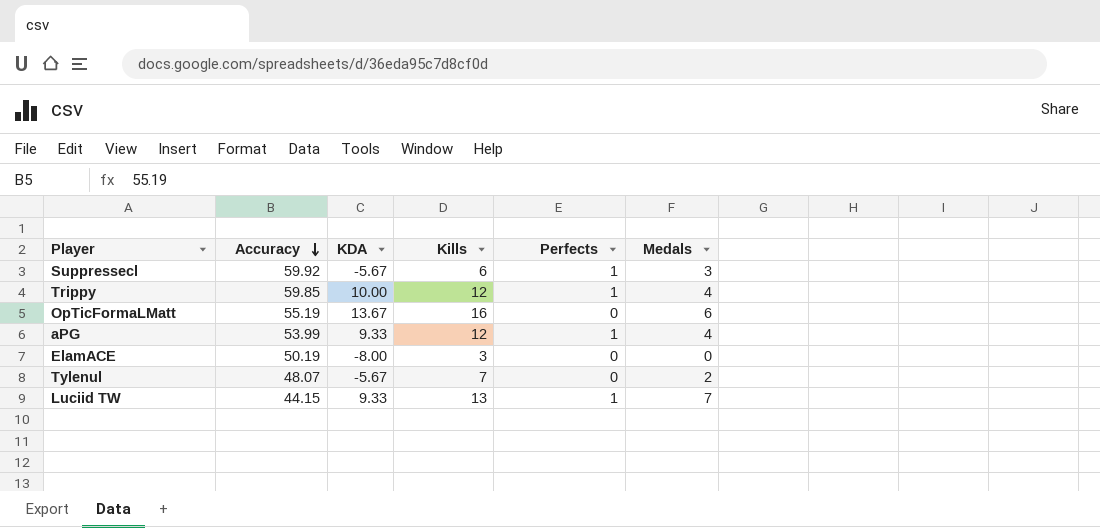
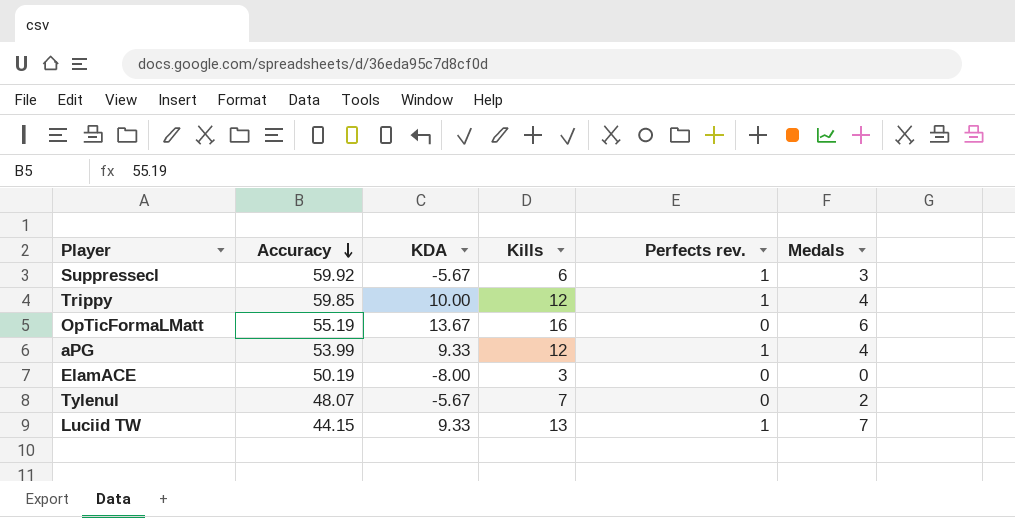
column name: Perfects -> Perfects rev.

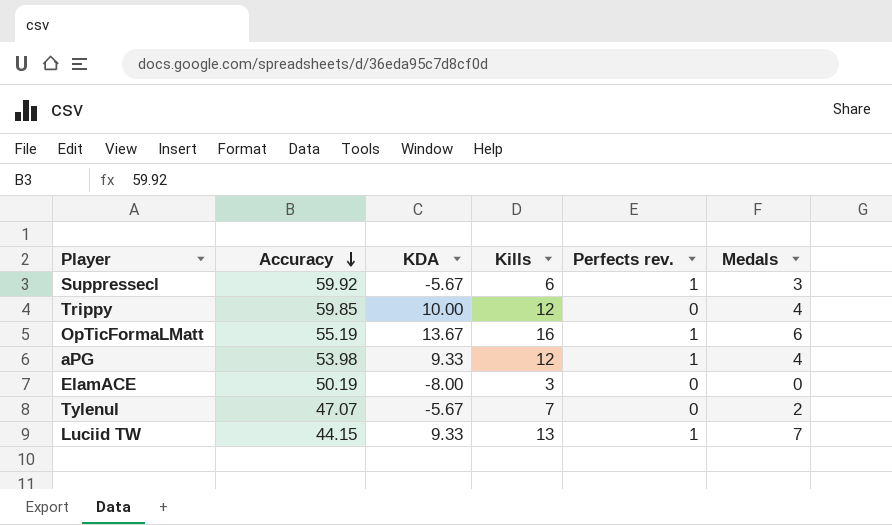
Trippy | Perfects rev.: 1 -> 0
OpTicFormaLMatt | Perfects rev.: 0 -> 1
aPG | Accuracy: 53.99 -> 53.98
Tylenul | Accuracy: 48.07 -> 47.07

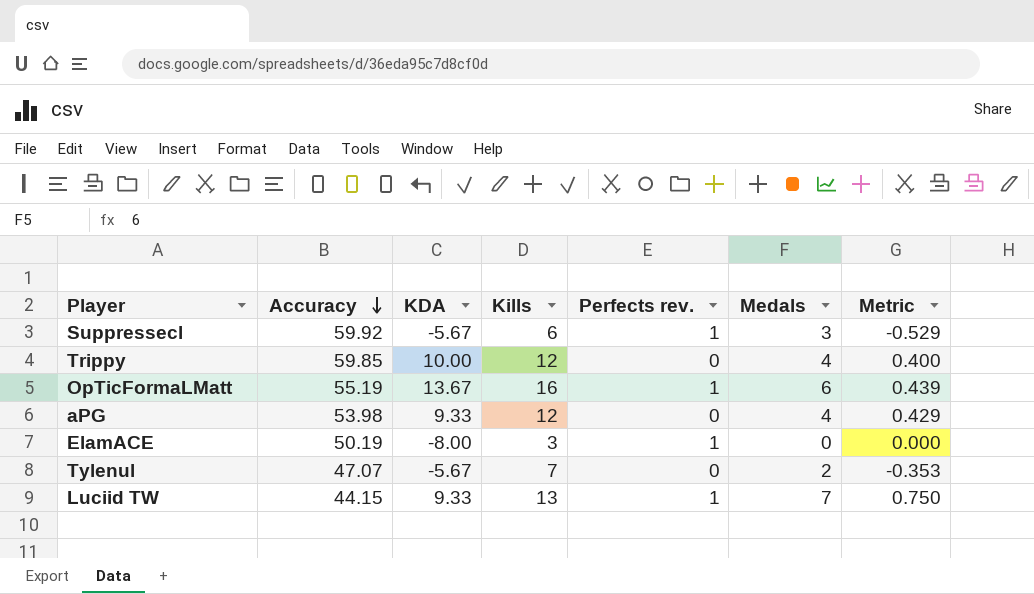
column Metric | formula: none -> [Medals] / [KDA]
aPG | Perfects rev.: 1 -> 0
ElamACE | Perfects rev.: 0 -> 1

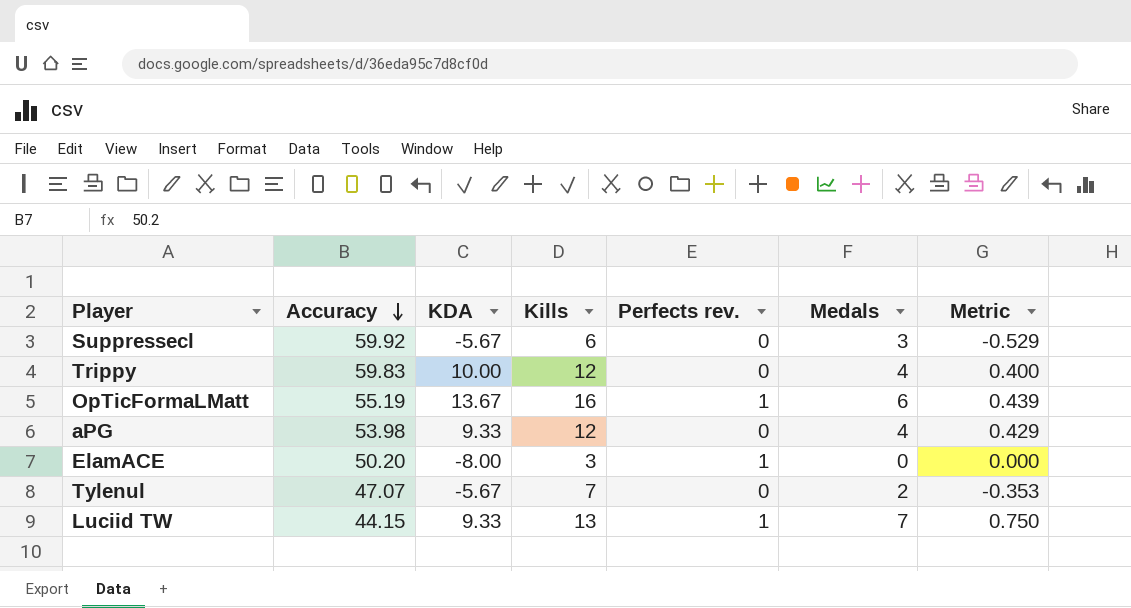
Suppressecl | Perfects rev.: 1 -> 0
Trippy | Accuracy: 59.85 -> 59.83
ElamACE | Accuracy: 50.19 -> 50.20

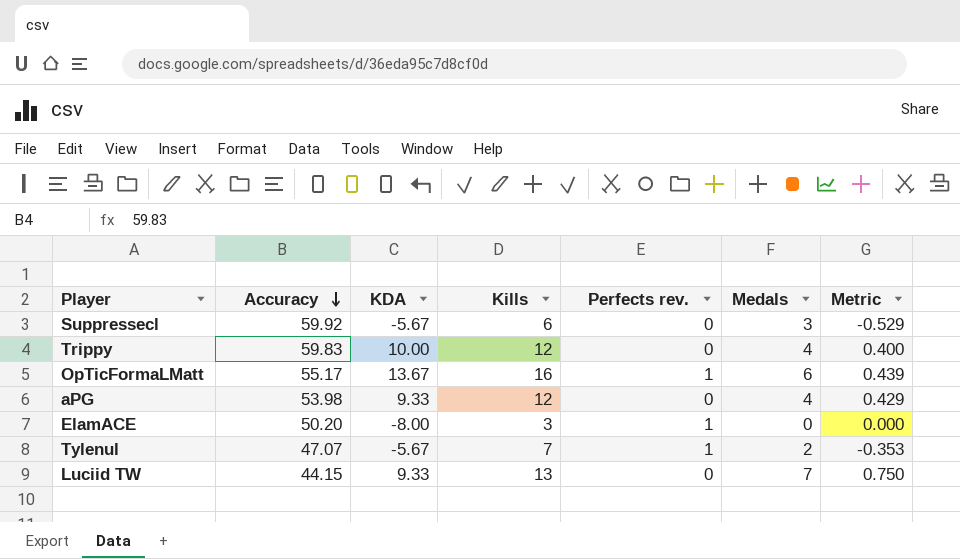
OpTicFormaLMatt | Accuracy: 55.19 -> 55.17
Tylenul | Perfects rev.: 0 -> 1
Luciid TW | Perfects rev.: 1 -> 0

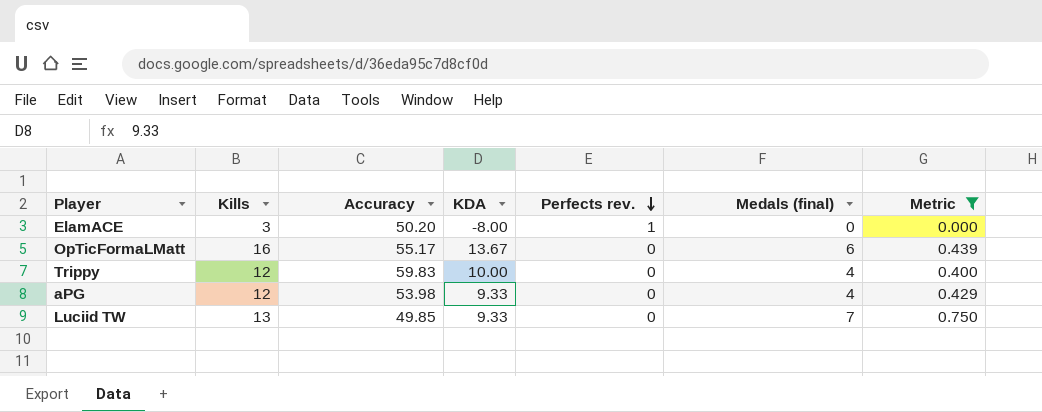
filter: none -> Metric >= 0.000
row order: Accuracy descending -> Perfects rev. descending
column Kills | position: 4 -> 2
column name: Medals -> Medals (final)
OpTicFormaLMatt | Perfects rev.: 1 -> 0
Luciid TW | Accuracy: 44.15 -> 49.85

